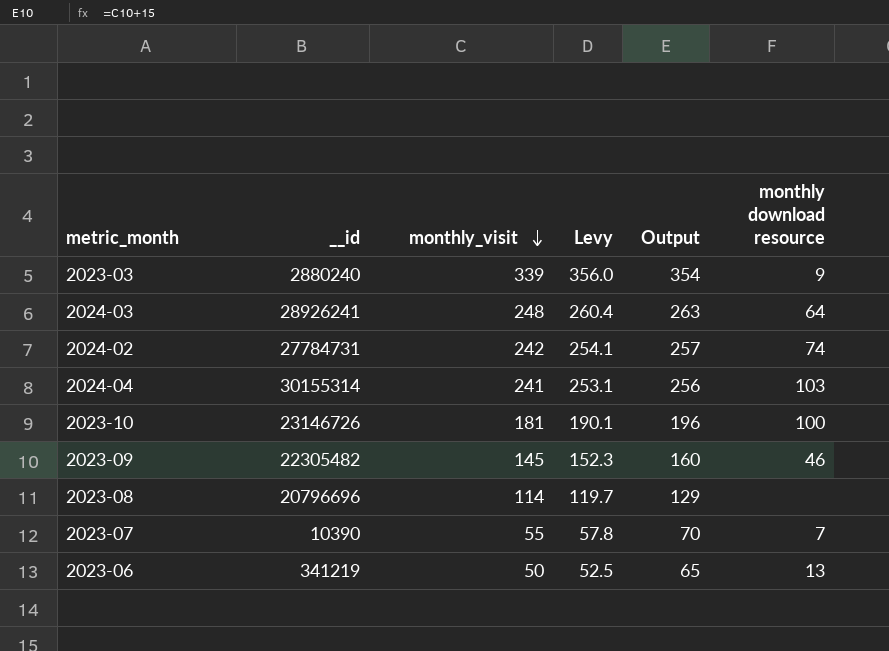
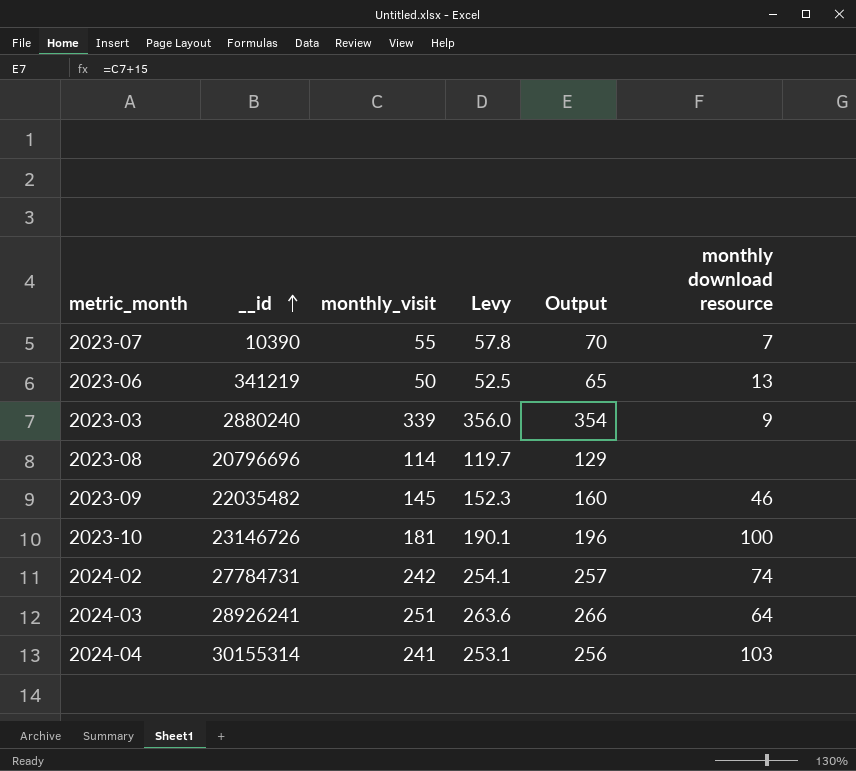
row order: monthly_visit descending -> __id ascending
2023-09 | __id: 22305482 -> 22035482
2024-03 | monthly_visit: 248 -> 251
2024-03 | Levy: 260.4 -> 263.6
2024-03 | Output: 263 -> 266

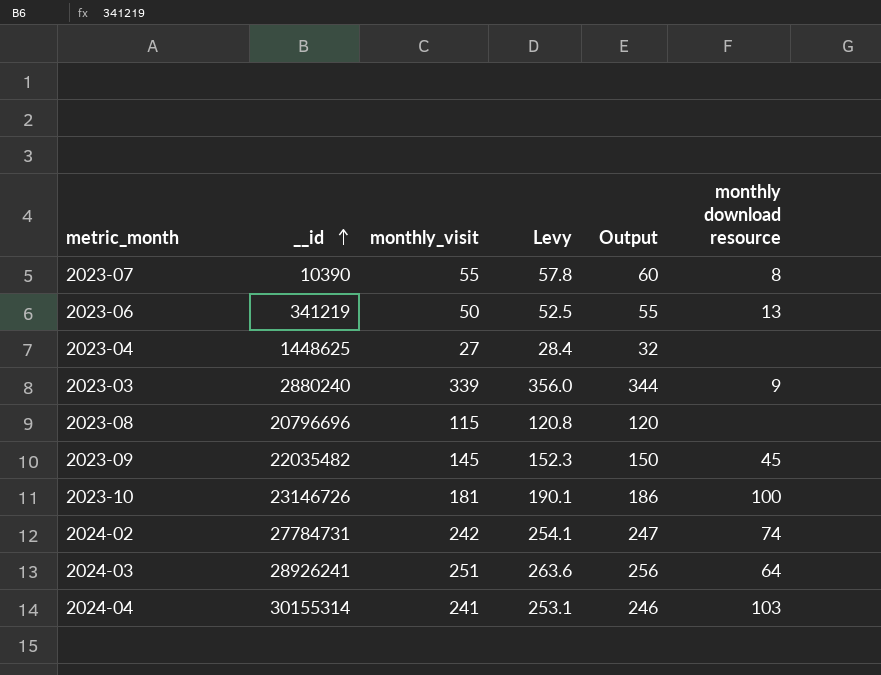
column Output | formula: [monthly_visit] + 15 -> [monthly_visit] + 5
2023-07 | monthly download resource: 7 -> 8
row 2023-04: none -> 1448625 | 27 | 28.4 | 32 | none
2023-08 | monthly_visit: 114 -> 115
2023-08 | Levy: 119.7 -> 120.8
2023-09 | monthly download resource: 46 -> 45

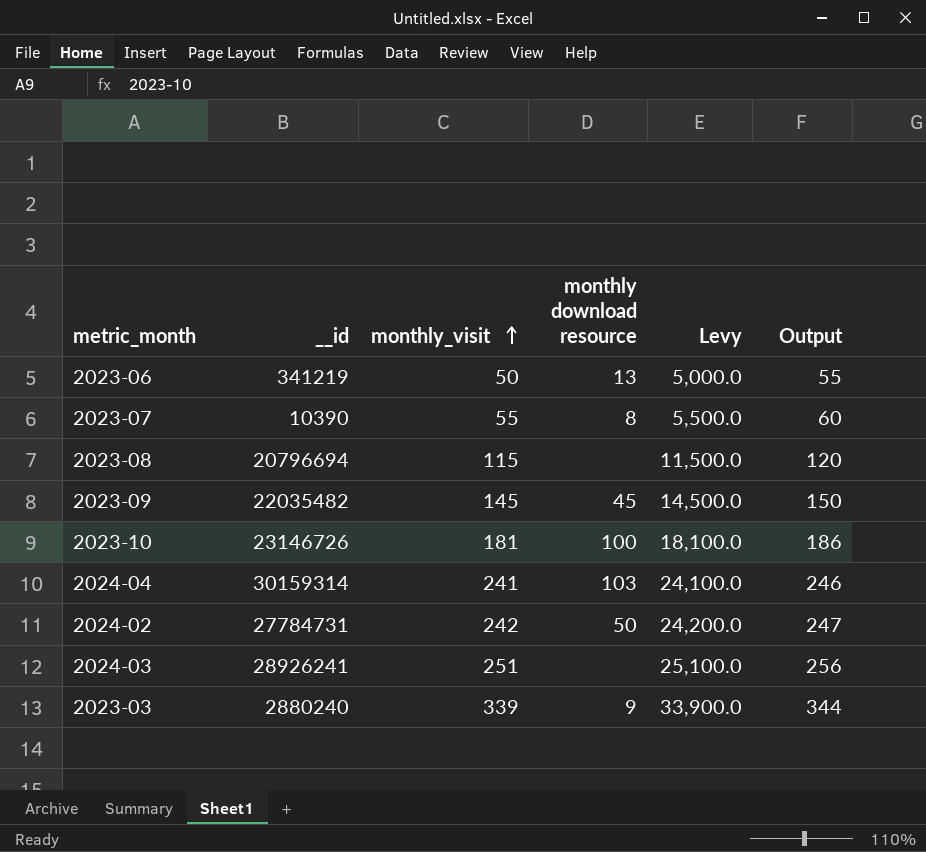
row order: __id ascending -> monthly_visit ascending
column monthly download resource | position: 6 -> 4
column Levy | formula: [monthly_visit] * 1.05 -> [monthly_visit] * 100
row 2023-04: 1448625 | 27 | 28.4 | 32 | none -> none
2023-08 | __id: 20796696 -> 20796694
2024-04 | __id: 30155314 -> 30159314
2024-02 | monthly download resource: 74 -> 50
2024-03 | monthly download resource: 64 -> none

